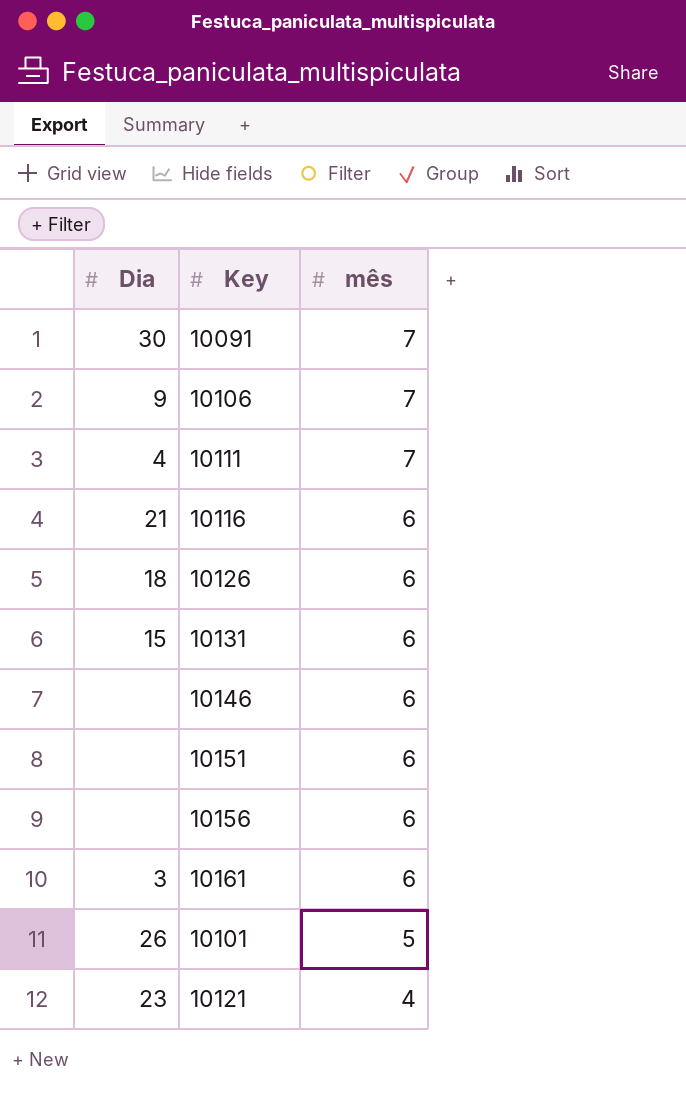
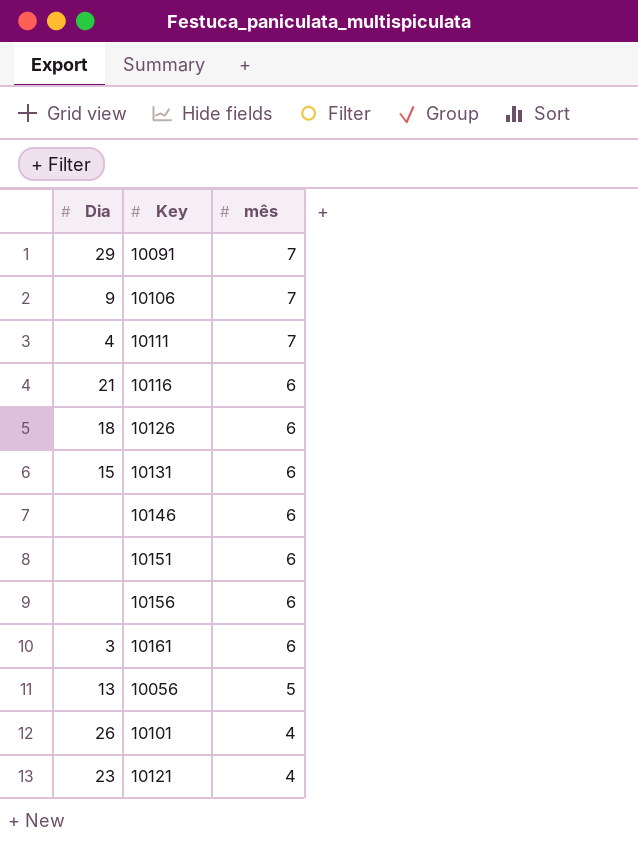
10091 | Dia: 30 -> 29
row 10056: none -> 13 | 5
10101 | mês: 5 -> 4

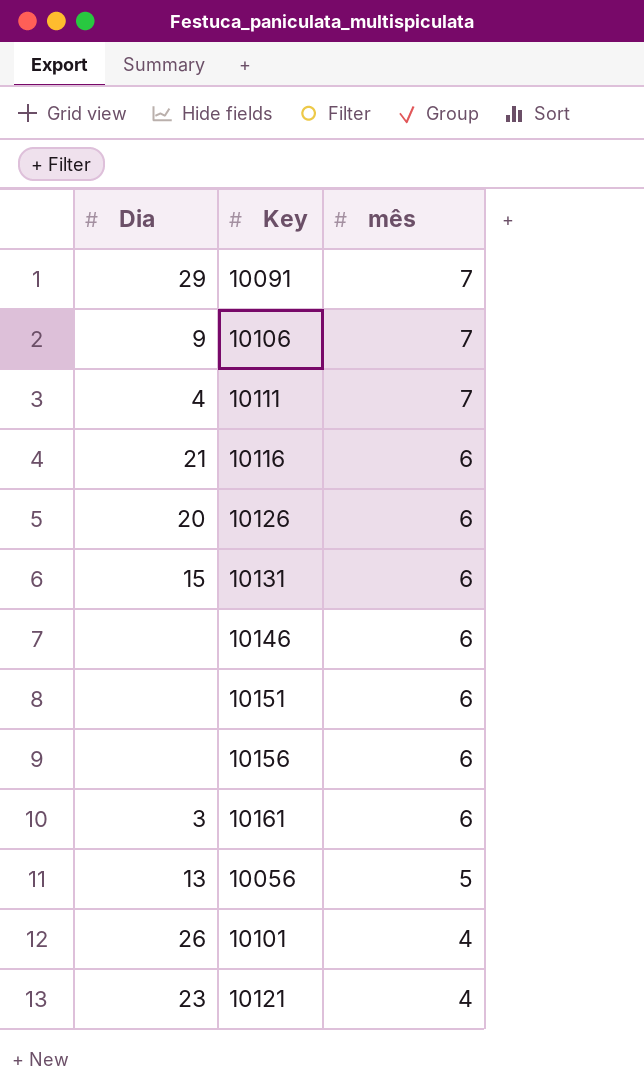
10126 | Dia: 18 -> 20

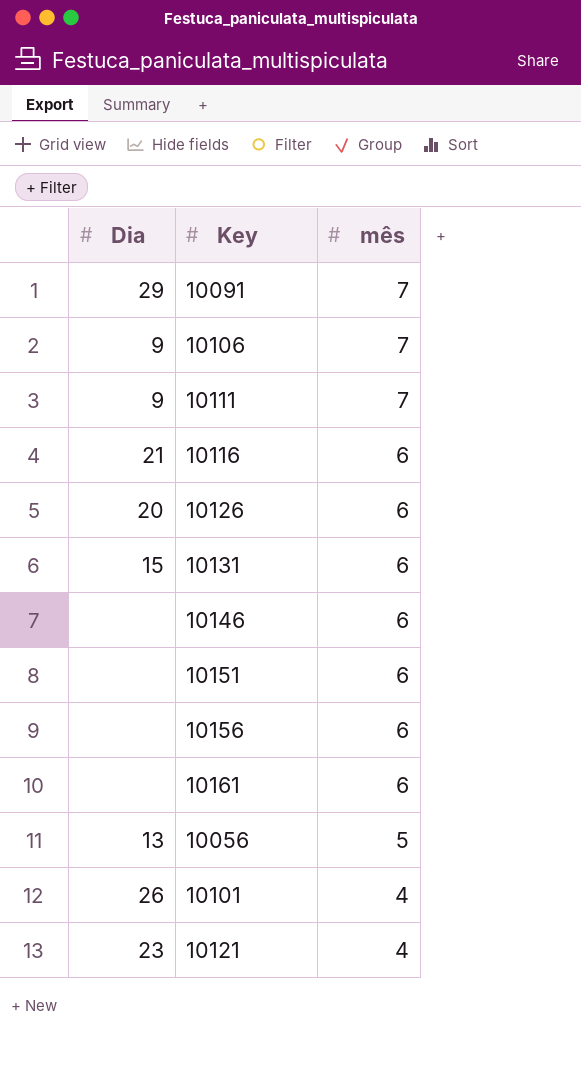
10111 | Dia: 4 -> 9
10161 | Dia: 3 -> none

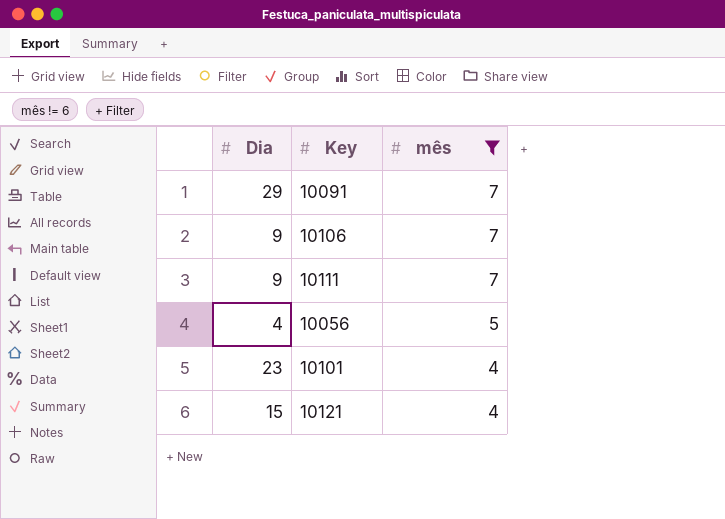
filter: none -> mês != 6
10056 | Dia: 13 -> 4
10101 | Dia: 26 -> 23
10121 | Dia: 23 -> 15

